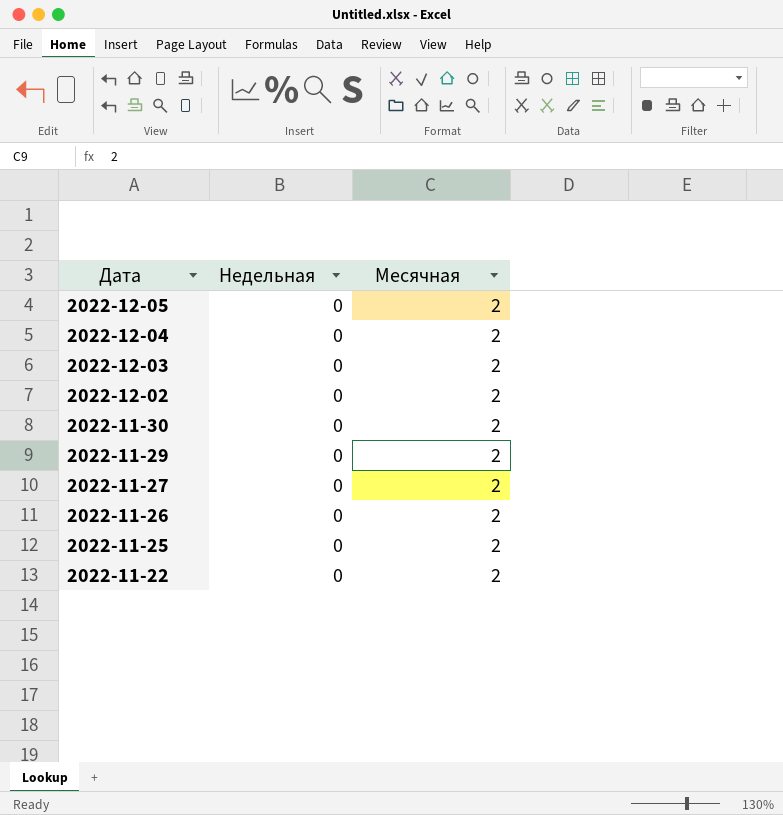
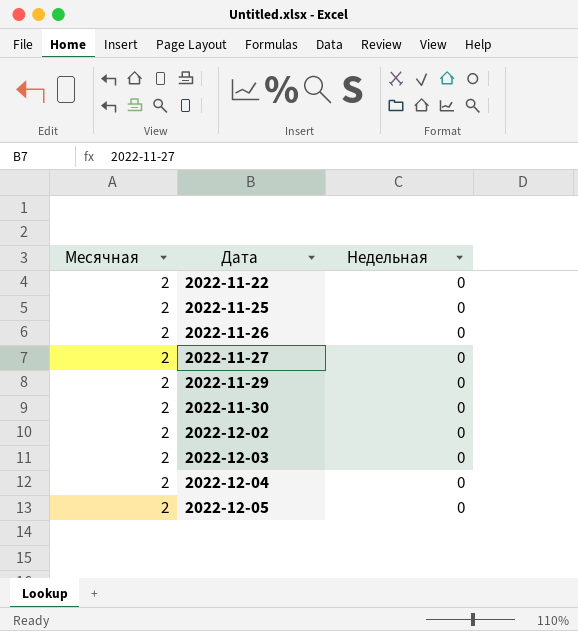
row order: Дата descending -> Дата ascending
column Месячная | position: 3 -> 1

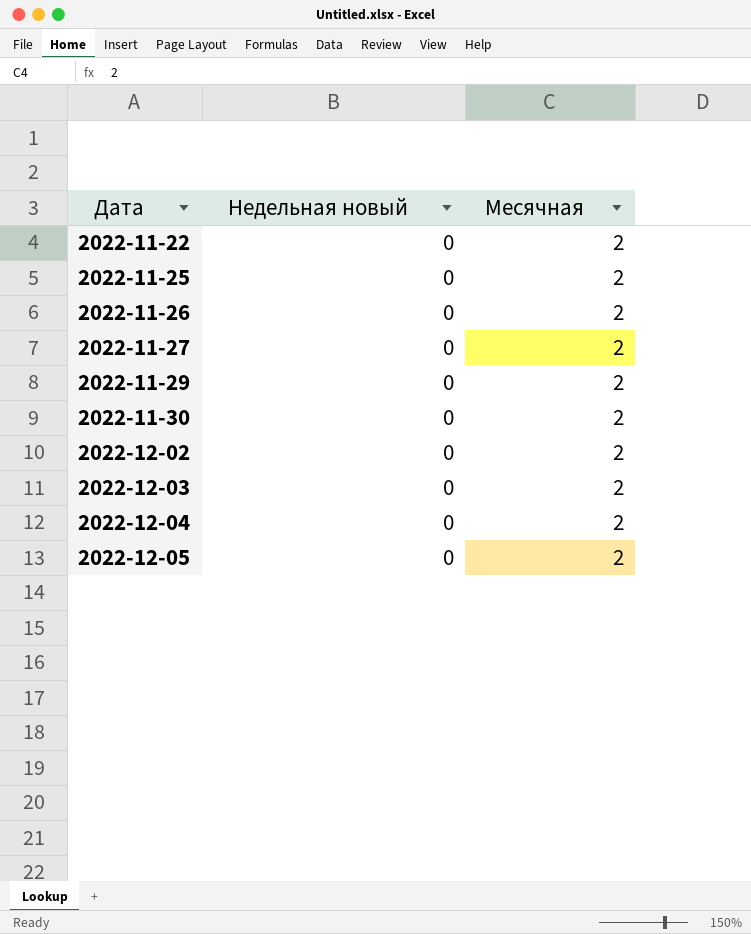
column name: Недельная -> Недельная новый
column Месячная | position: 1 -> 3

